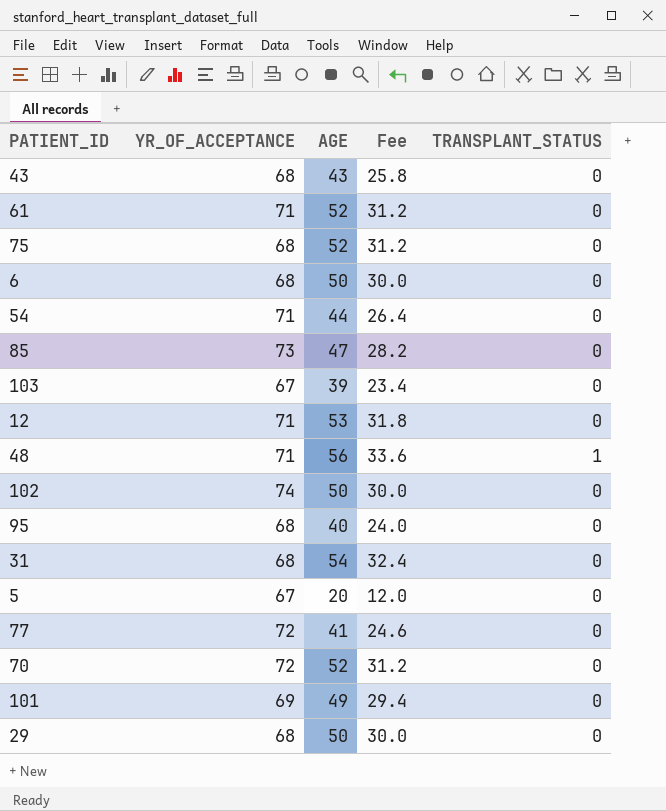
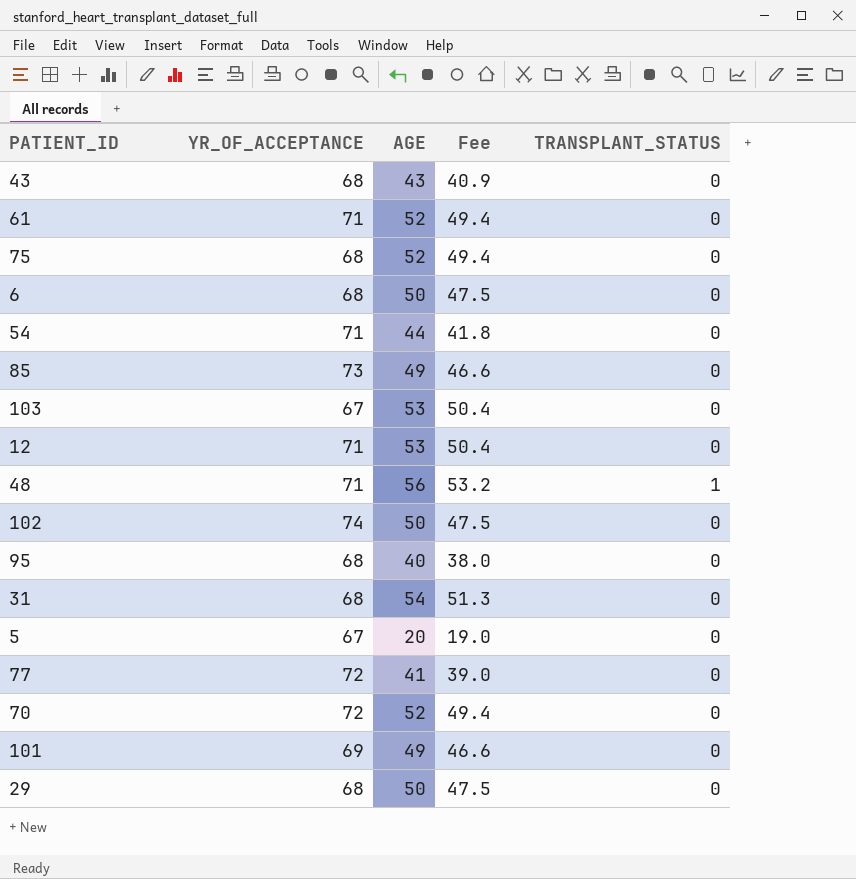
column Fee | formula: [AGE] * 0.6 -> [AGE] * 0.95
85 | AGE: 47 -> 49
103 | AGE: 39 -> 53

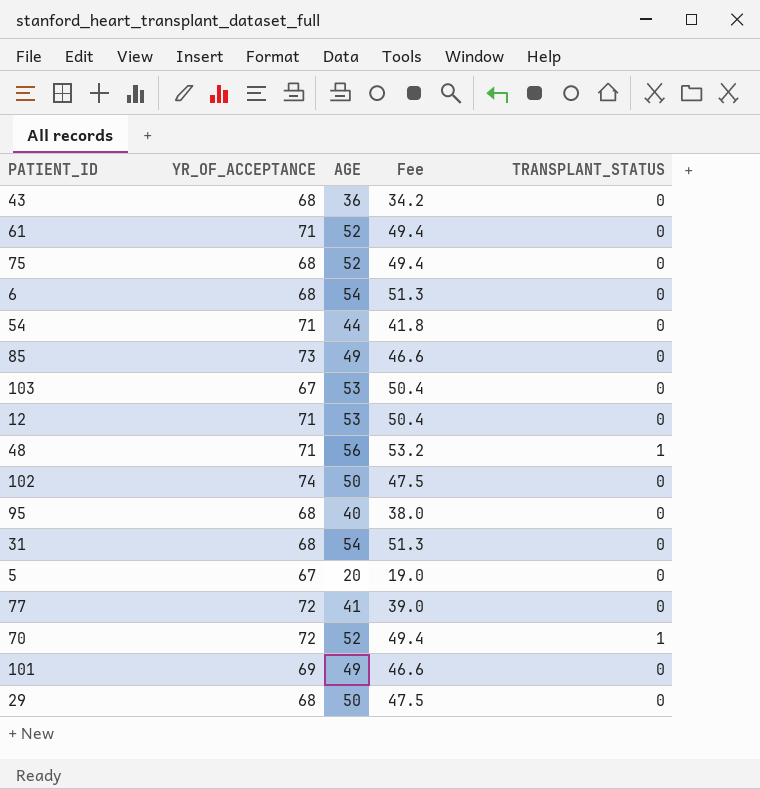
43 | AGE: 43 -> 36
43 | Fee: 40.9 -> 34.2
6 | AGE: 50 -> 54
6 | Fee: 47.5 -> 51.3
70 | TRANSPLANT_STATUS: 0 -> 1

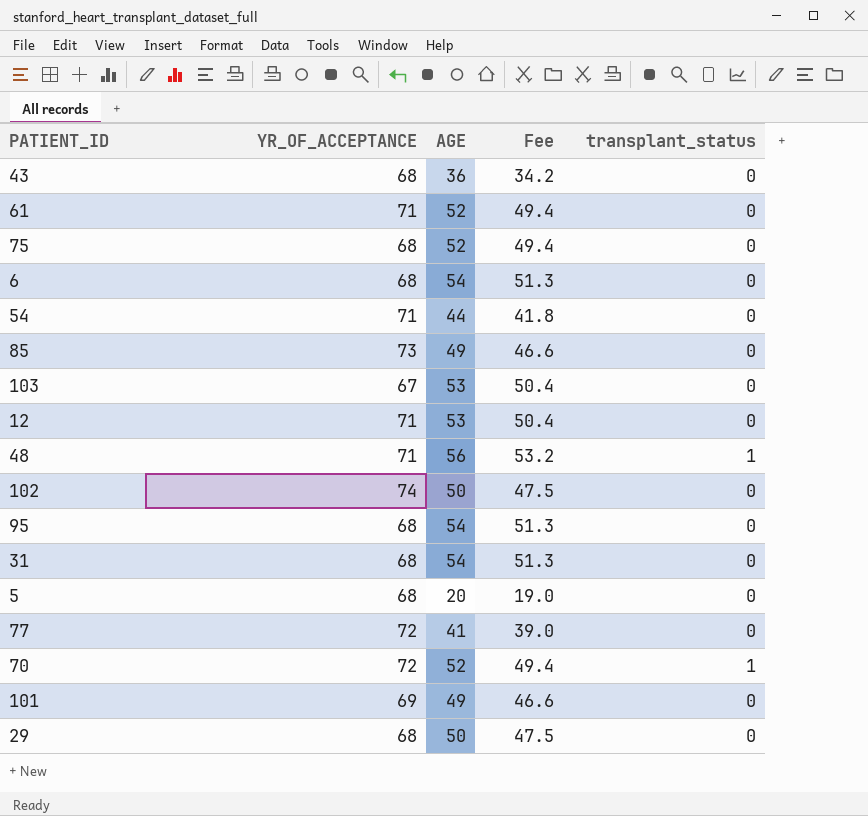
column name: TRANSPLANT_STATUS -> transplant_status
95 | AGE: 40 -> 54
95 | Fee: 38.0 -> 51.3
5 | YR_OF_ACCEPTANCE: 67 -> 68

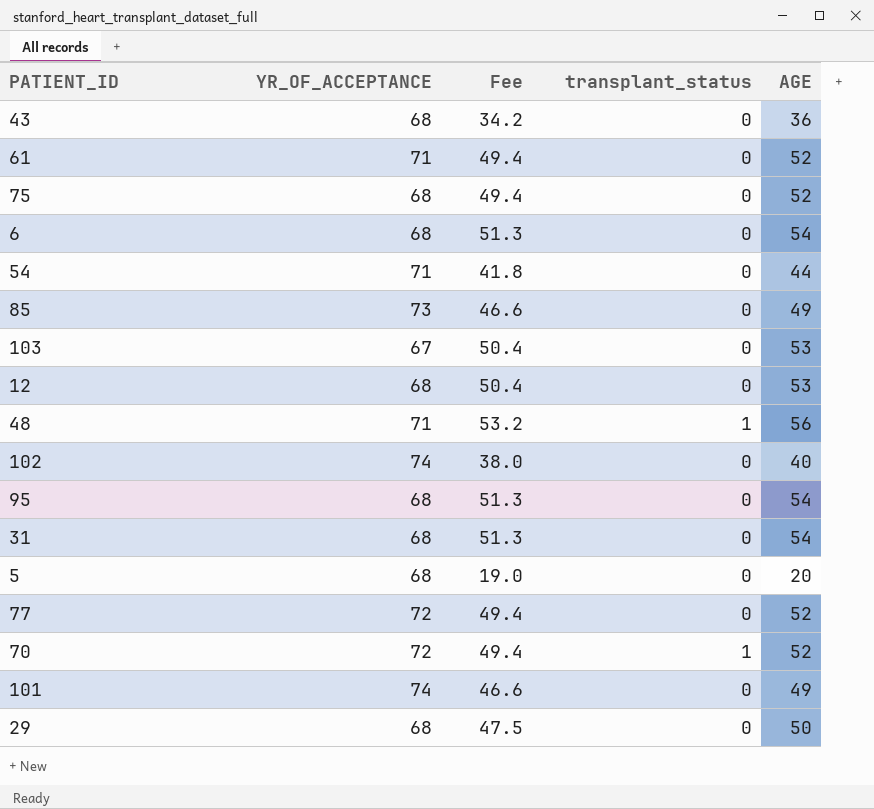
column AGE | position: 3 -> 5
12 | YR_OF_ACCEPTANCE: 71 -> 68
102 | Fee: 47.5 -> 38.0
102 | AGE: 50 -> 40
77 | Fee: 39.0 -> 49.4
77 | AGE: 41 -> 52
101 | YR_OF_ACCEPTANCE: 69 -> 74

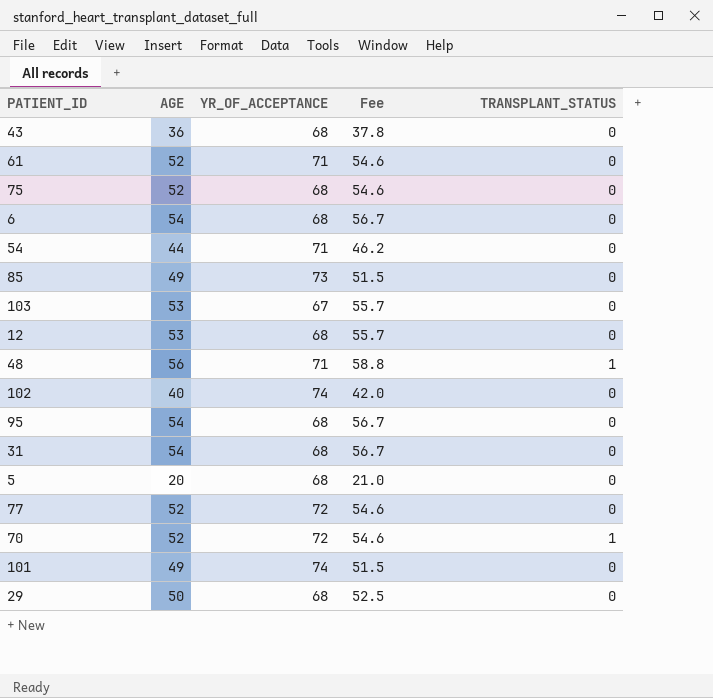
column AGE | position: 5 -> 2
column Fee | formula: [AGE] * 0.95 -> [AGE] * 1.05
column name: transplant_status -> TRANSPLANT_STATUS

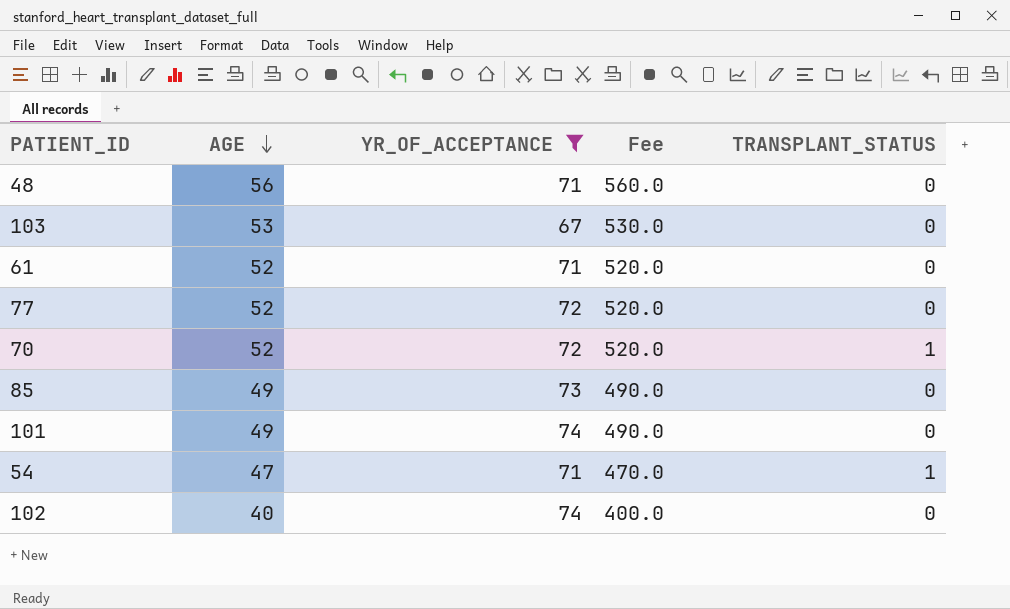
filter: none -> YR_OF_ACCEPTANCE != 68
row order: none -> AGE descending
column Fee | formula: [AGE] * 1.05 -> [AGE] * 10
48 | TRANSPLANT_STATUS: 1 -> 0
54 | AGE: 44 -> 47
54 | TRANSPLANT_STATUS: 0 -> 1

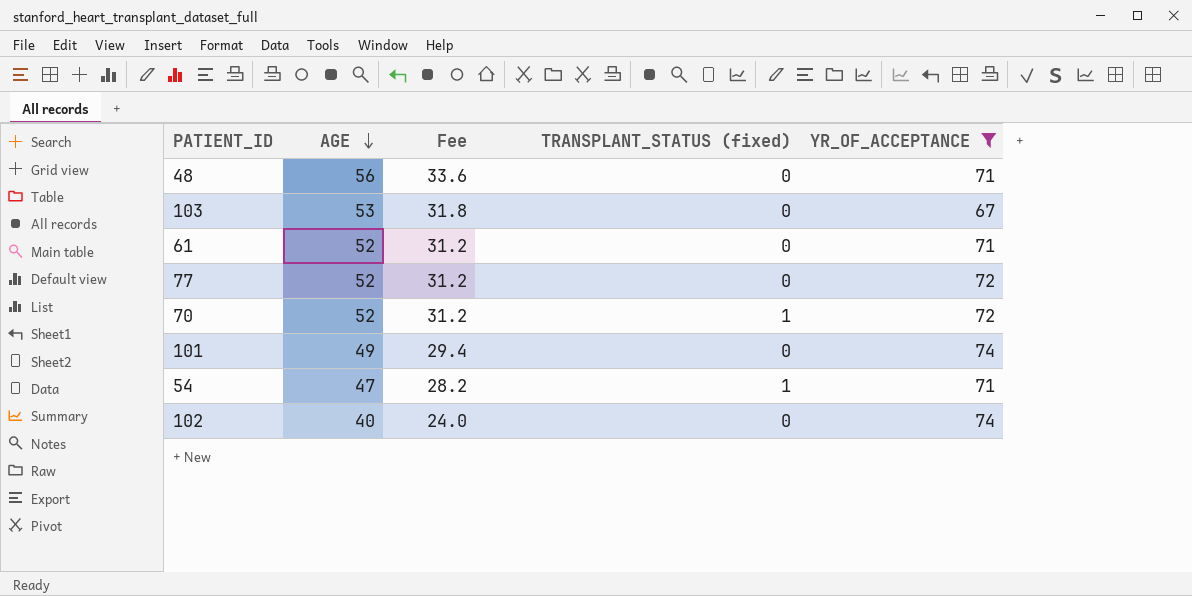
column Fee | formula: [AGE] * 10 -> [AGE] * 0.6
column name: TRANSPLANT_STATUS -> TRANSPLANT_STATUS (fixed)
column YR_OF_ACCEPTANCE | position: 3 -> 5
row 85: 49 | 73 | 490.0 | 0 -> none

